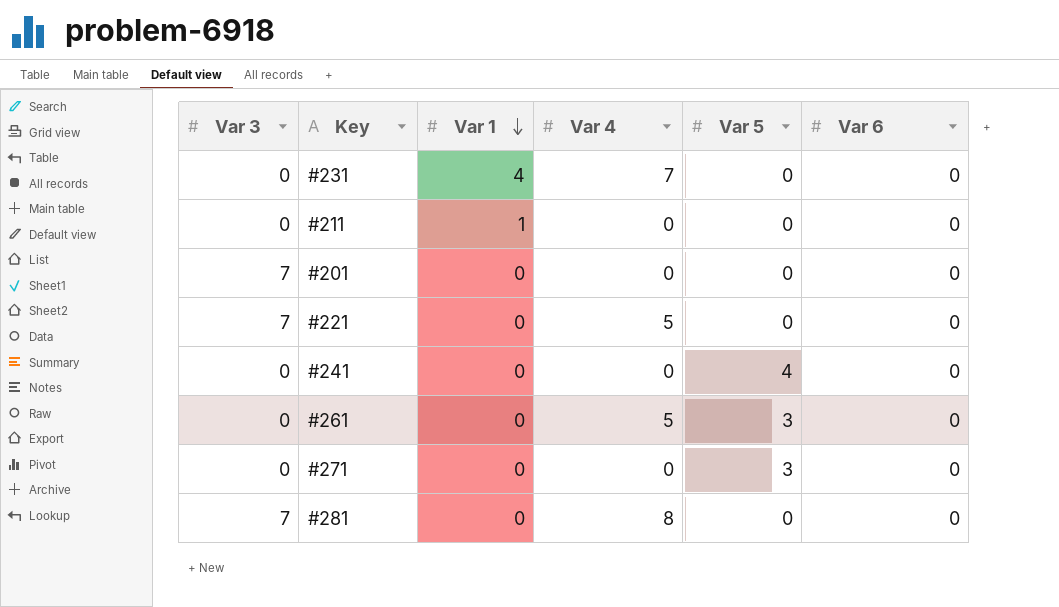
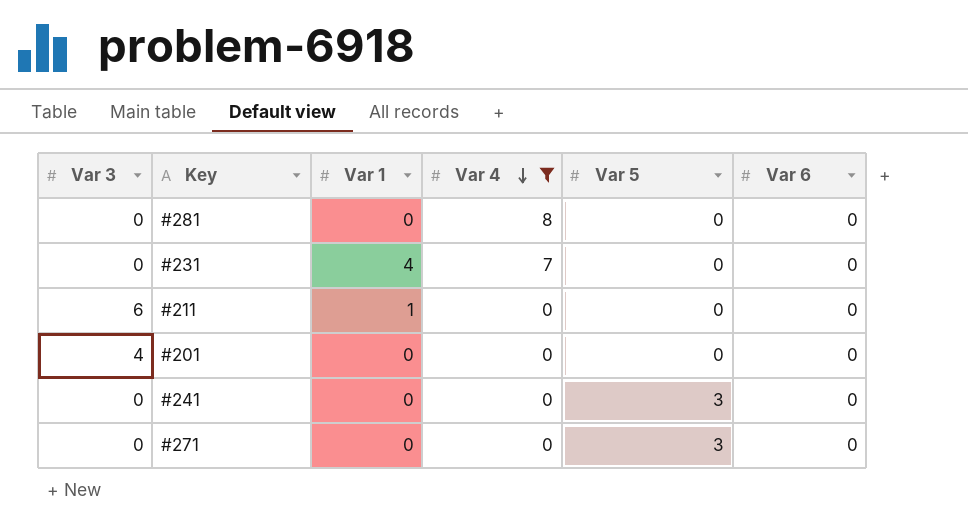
filter: none -> Var 4 != 5
row order: Var 1 descending -> Var 4 descending
#281 | Var 3: 7 -> 0
#211 | Var 3: 0 -> 6
#201 | Var 3: 7 -> 4
#241 | Var 5: 4 -> 3

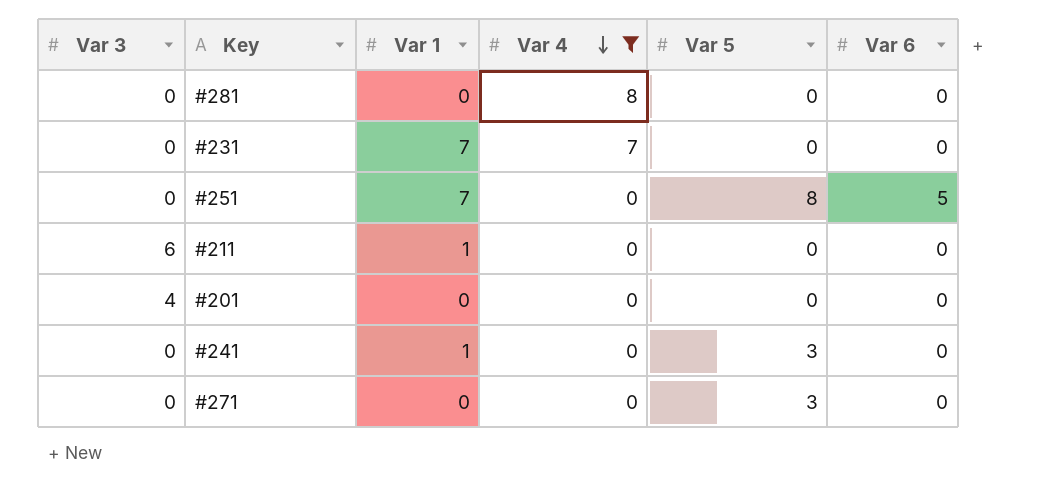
#231 | Var 1: 4 -> 7
row #251: none -> 0 | 7 | 0 | 8 | 5
#241 | Var 1: 0 -> 1

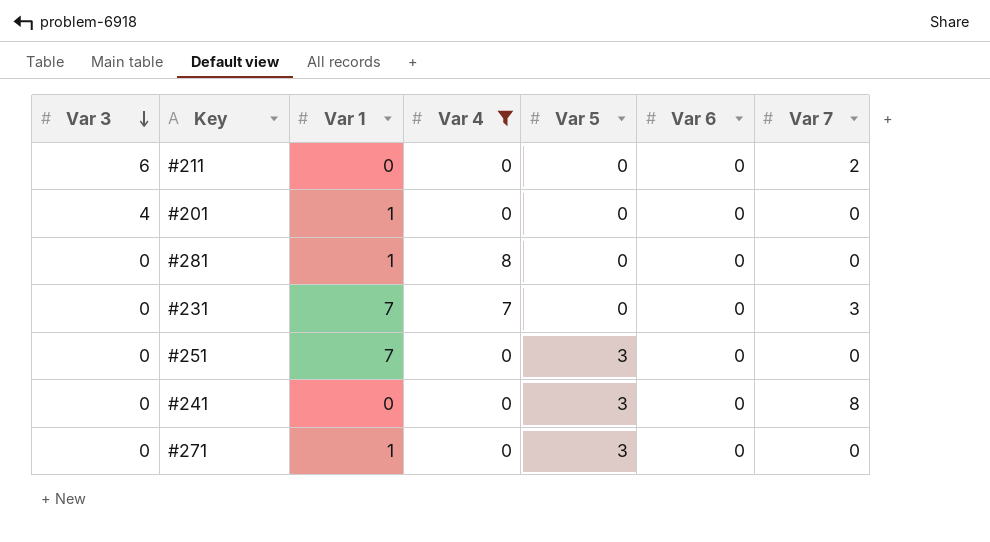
row order: Var 4 descending -> Var 3 descending
column Var 7 | position: none -> 7
#211 | Var 1: 1 -> 0
#201 | Var 1: 0 -> 1
#281 | Var 1: 0 -> 1
#251 | Var 5: 8 -> 3
#251 | Var 6: 5 -> 0
#241 | Var 1: 1 -> 0
#271 | Var 1: 0 -> 1

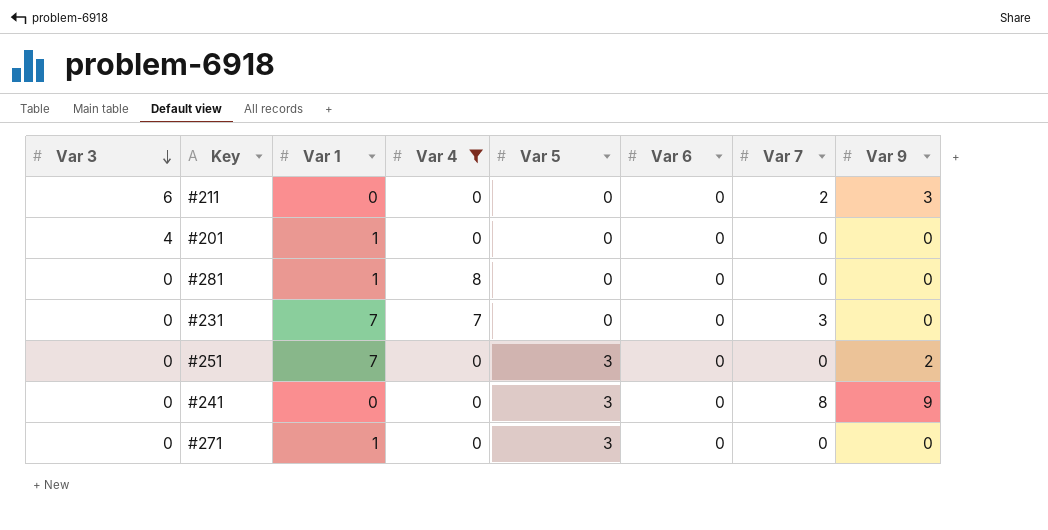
column Var 9 | position: none -> 8

